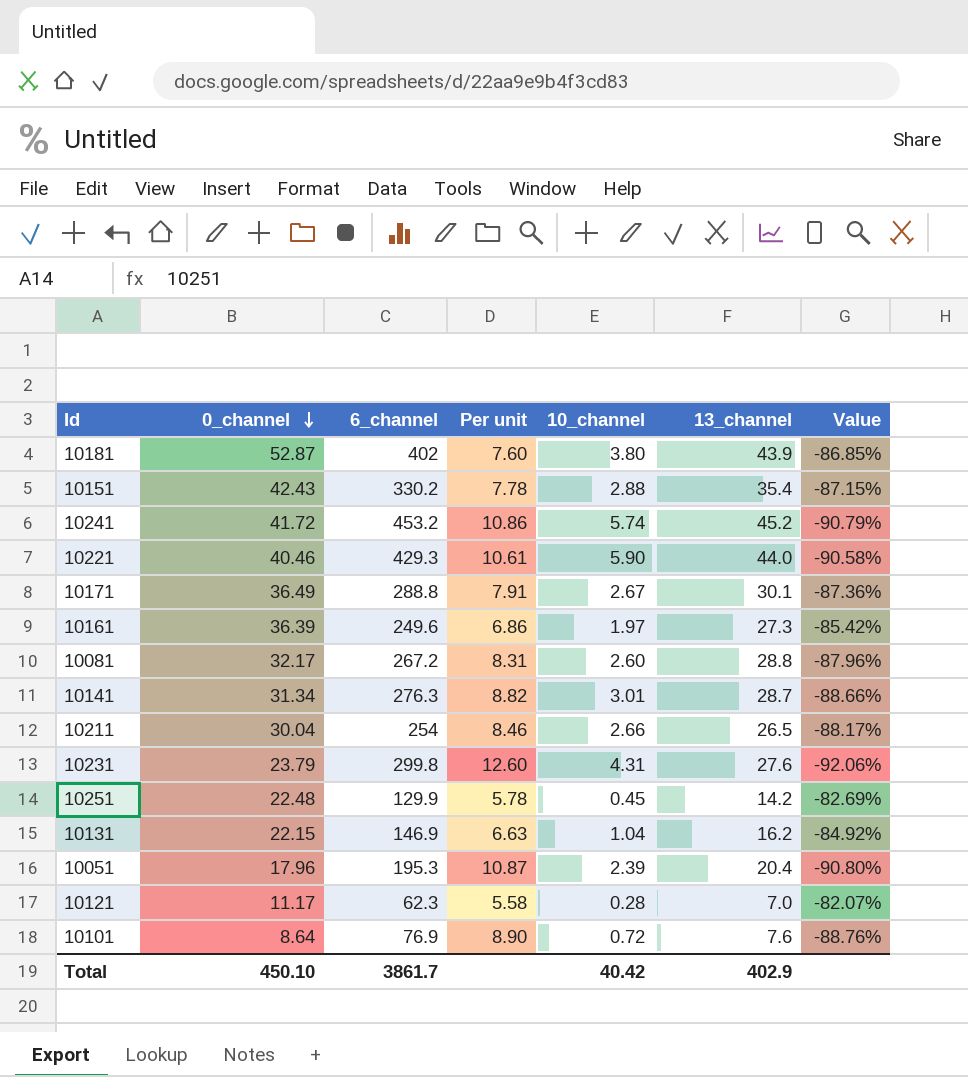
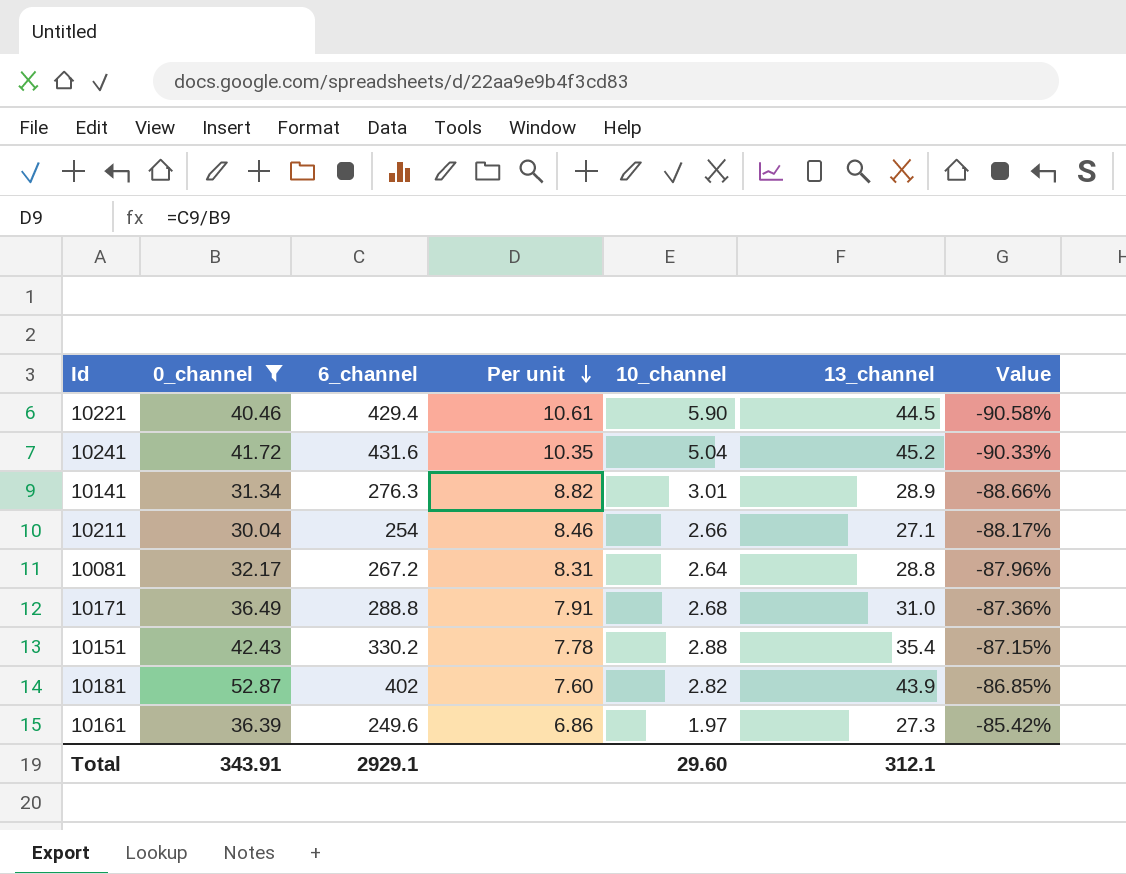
filter: none -> 0_channel >= 30.04
row order: 0_channel descending -> Per unit descending
10221 | 6_channel: 429.3 -> 429.4
10221 | 13_channel: 44.0 -> 44.5
10241 | 6_channel: 453.2 -> 431.6
10241 | Per unit: 10.86 -> 10.35
10241 | 10_channel: 5.74 -> 5.04
10241 | Value: -90.79% -> -90.33%
10141 | 13_channel: 28.7 -> 28.9
10211 | 13_channel: 26.5 -> 27.1
10081 | 10_channel: 2.60 -> 2.64
10171 | 10_channel: 2.67 -> 2.68
10171 | 13_channel: 30.1 -> 31.0
10181 | 10_channel: 3.80 -> 2.82
Total | 0_channel: 450.10 -> 343.91
Total | 6_channel: 3861.7 -> 2929.1
Total | 10_channel: 40.42 -> 29.60
Total | 13_channel: 402.9 -> 312.1

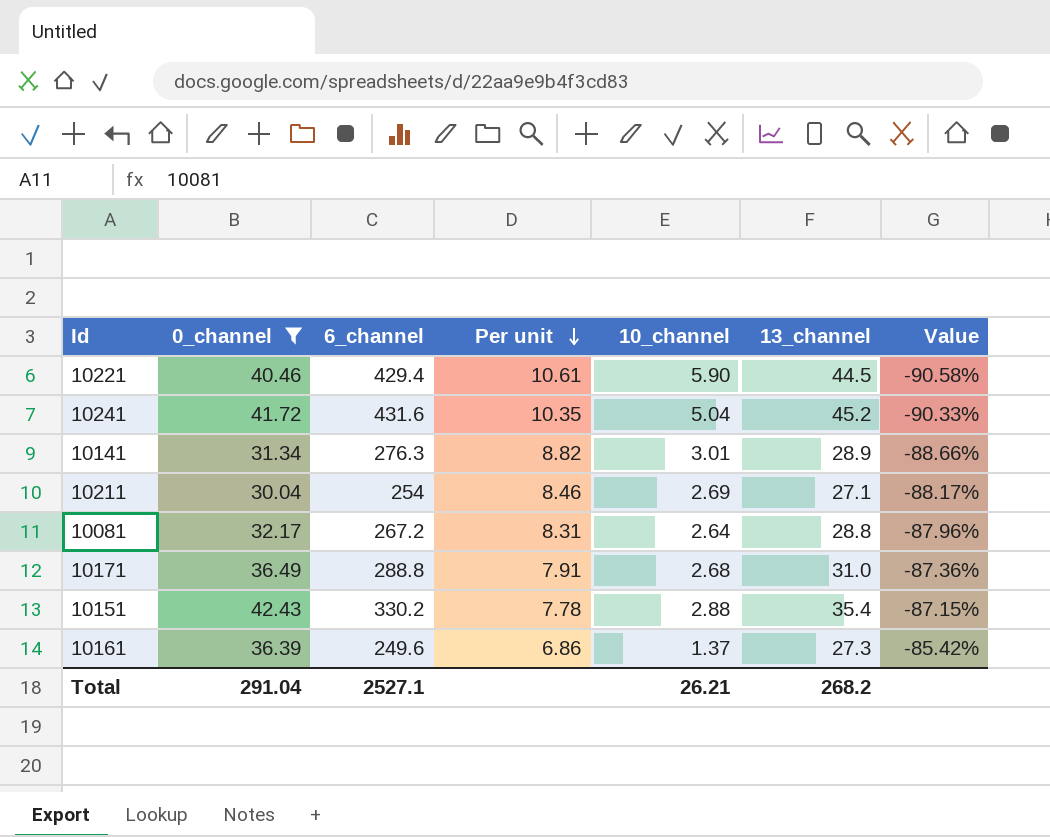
row 10181: 52.87 | 402 | 7.60 | 2.82 | 43.9 | -86.85% -> none
10211 | 10_channel: 2.66 -> 2.69
10161 | 10_channel: 1.97 -> 1.37
Total | 0_channel: 343.91 -> 291.04
Total | 6_channel: 2929.1 -> 2527.1
Total | 10_channel: 29.60 -> 26.21
Total | 13_channel: 312.1 -> 268.2

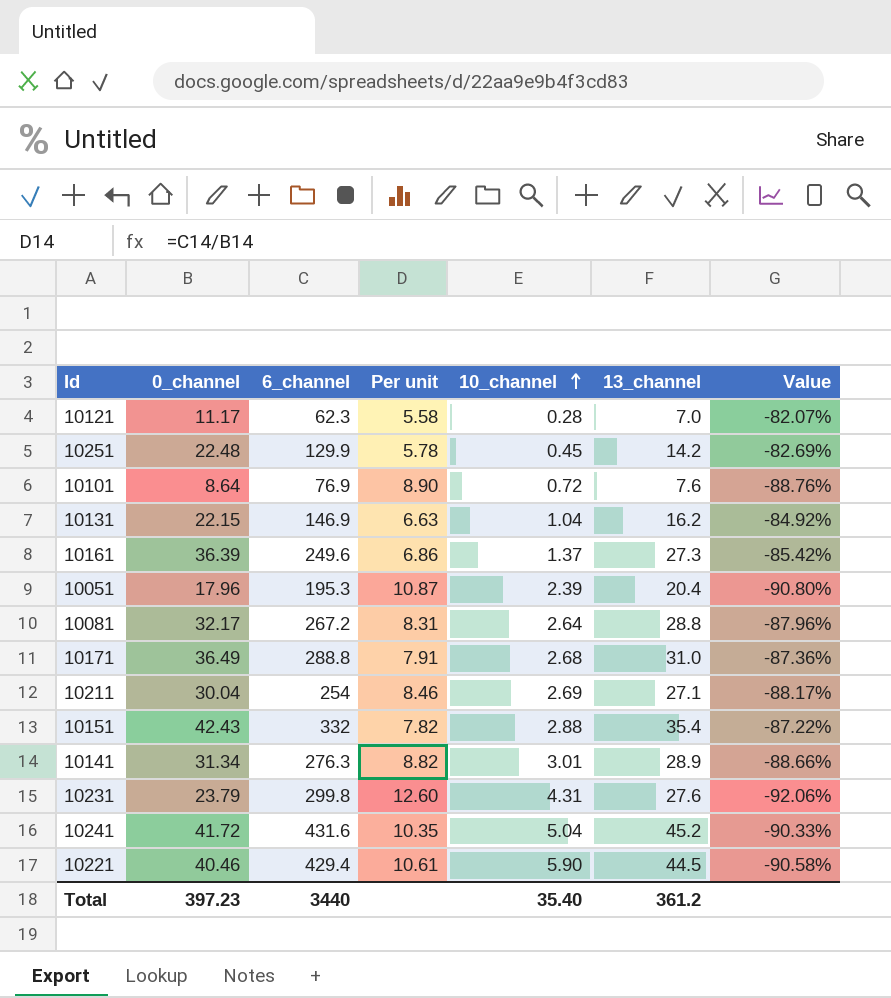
filter: 0_channel >= 30.04 -> none
row order: Per unit descending -> 10_channel ascending
10151 | 6_channel: 330.2 -> 332
10151 | Per unit: 7.78 -> 7.82
10151 | Value: -87.15% -> -87.22%
Total | 0_channel: 291.04 -> 397.23
Total | 6_channel: 2527.1 -> 3440
Total | 10_channel: 26.21 -> 35.40
Total | 13_channel: 268.2 -> 361.2

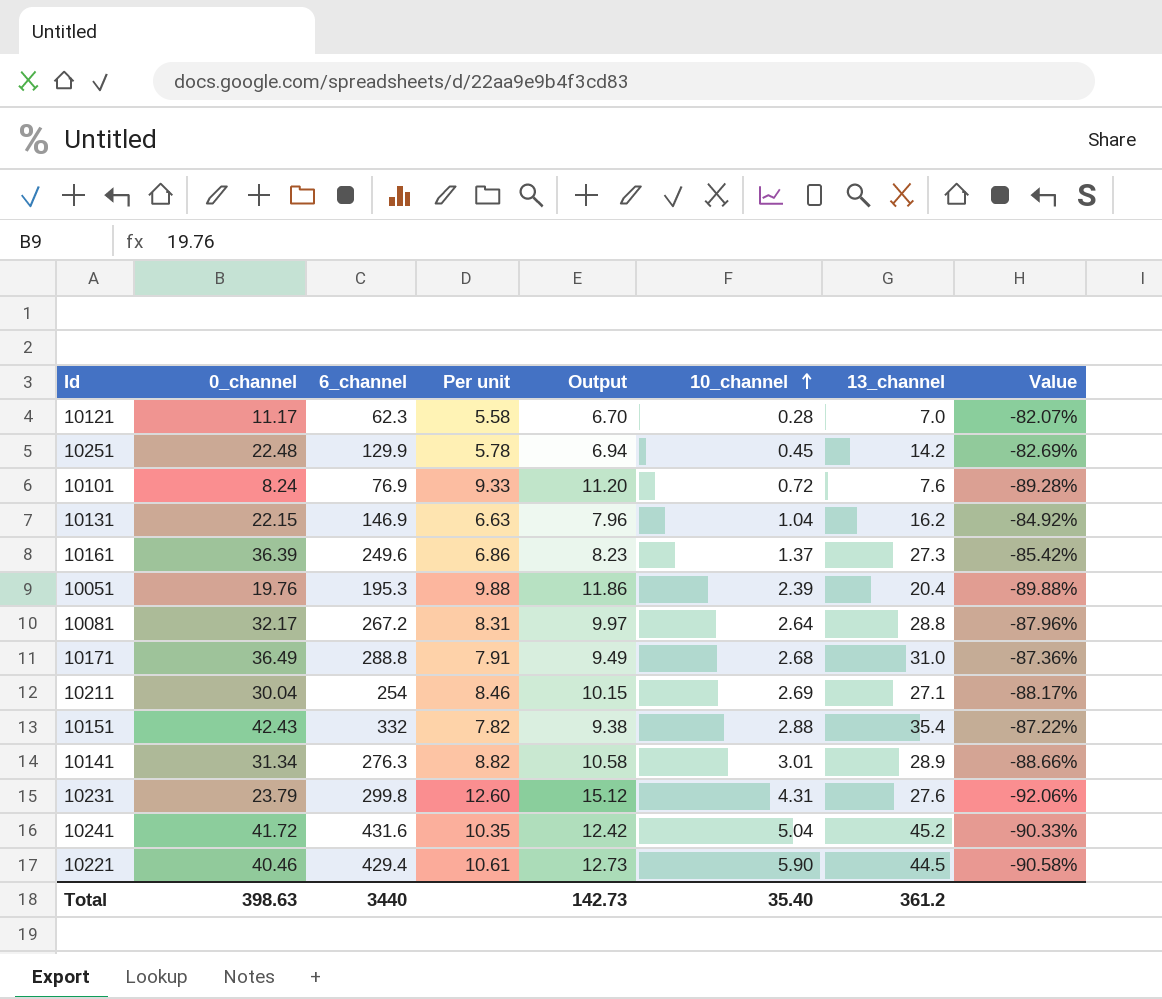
column Output | formula: none -> [Per unit] * 1.2
10101 | 0_channel: 8.64 -> 8.24
10101 | Per unit: 8.90 -> 9.33
10101 | Value: -88.76% -> -89.28%
10051 | 0_channel: 17.96 -> 19.76
10051 | Per unit: 10.87 -> 9.88
10051 | Value: -90.80% -> -89.88%
Total | 0_channel: 397.23 -> 398.63

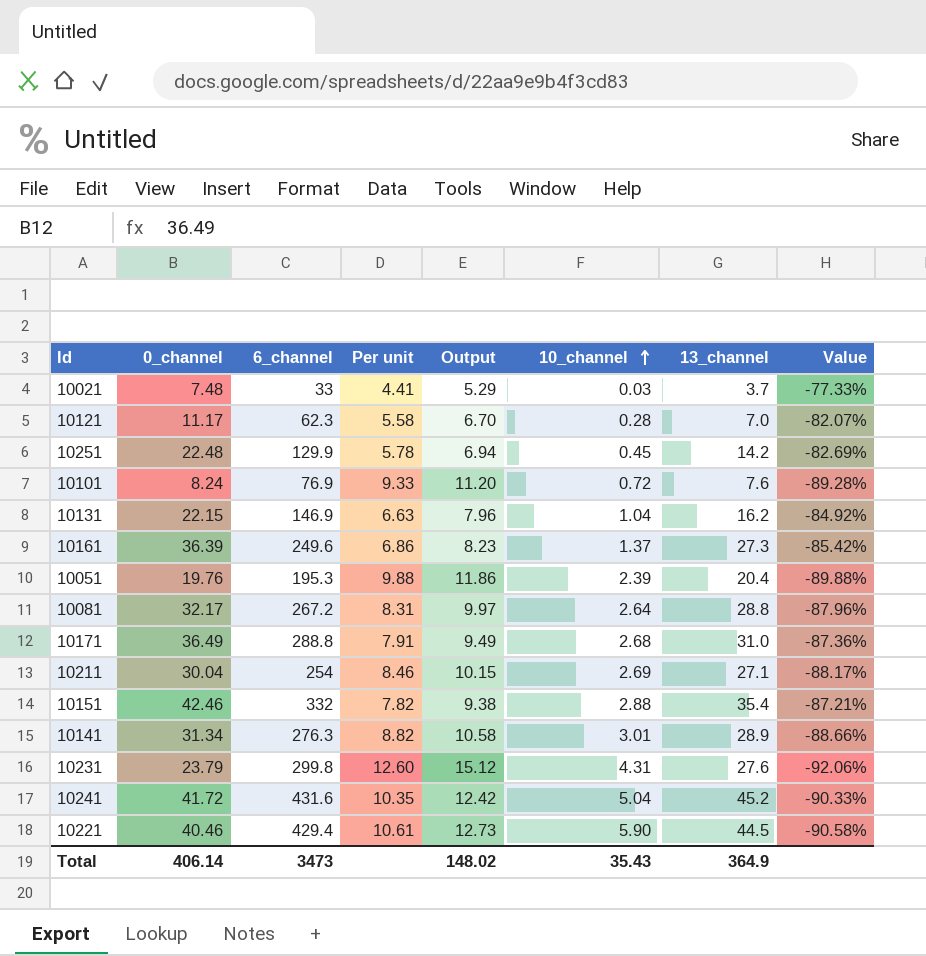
row 10021: none -> 7.48 | 33 | 4.41 | 5.29 | 0.03 | 3.7 | -77.33%
10151 | 0_channel: 42.43 -> 42.46
10151 | Value: -87.22% -> -87.21%
Total | 0_channel: 398.63 -> 406.14
Total | 6_channel: 3440 -> 3473
Total | Output: 142.73 -> 148.02
Total | 10_channel: 35.40 -> 35.43
Total | 13_channel: 361.2 -> 364.9

